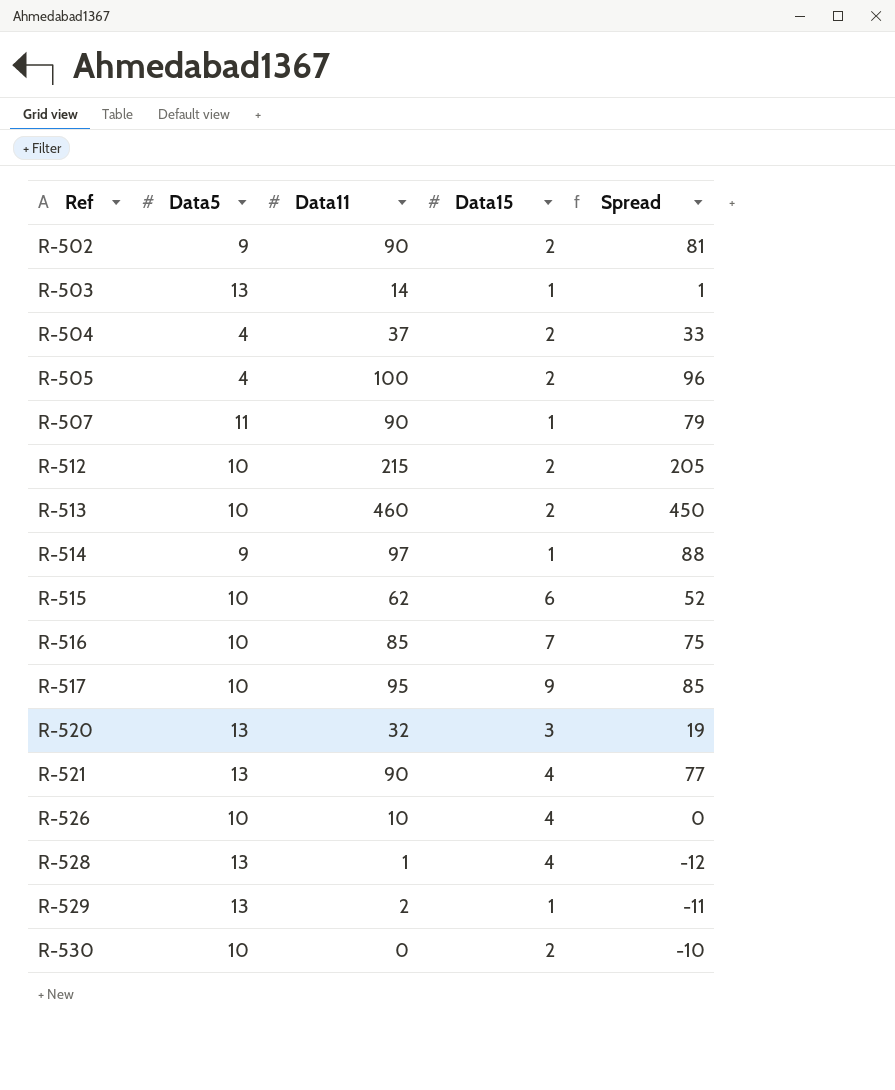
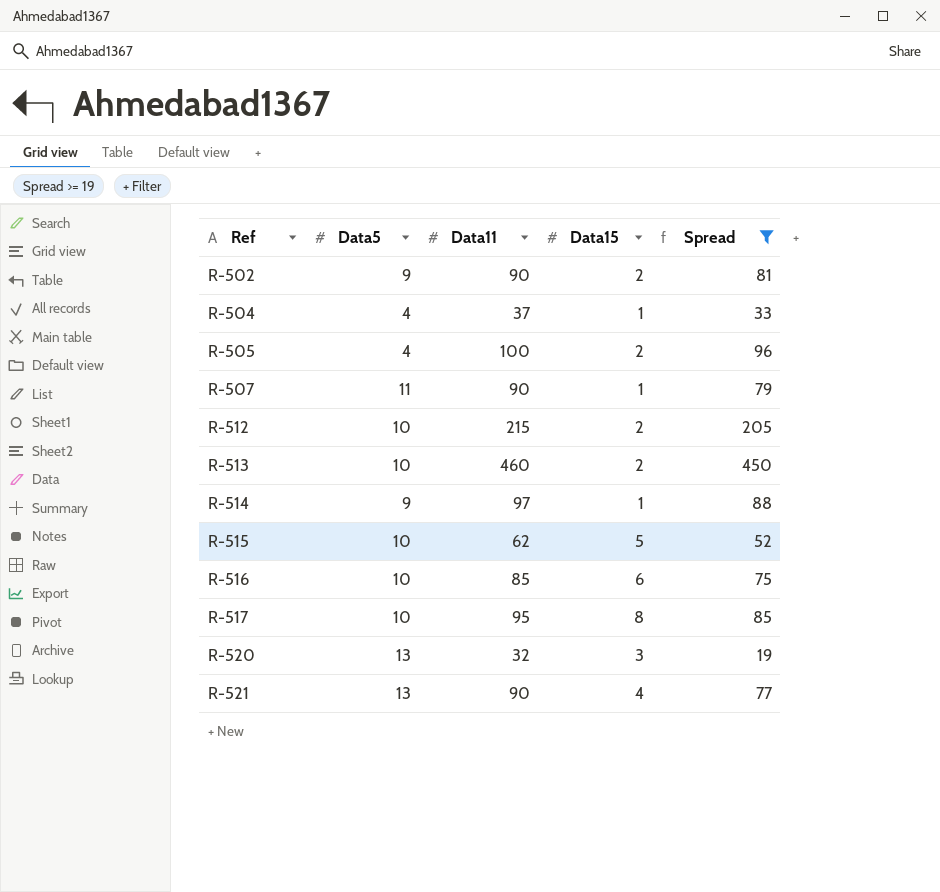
filter: none -> Spread >= 19
R-504 | Data15: 2 -> 1
R-515 | Data15: 6 -> 5
R-516 | Data15: 7 -> 6
R-517 | Data15: 9 -> 8

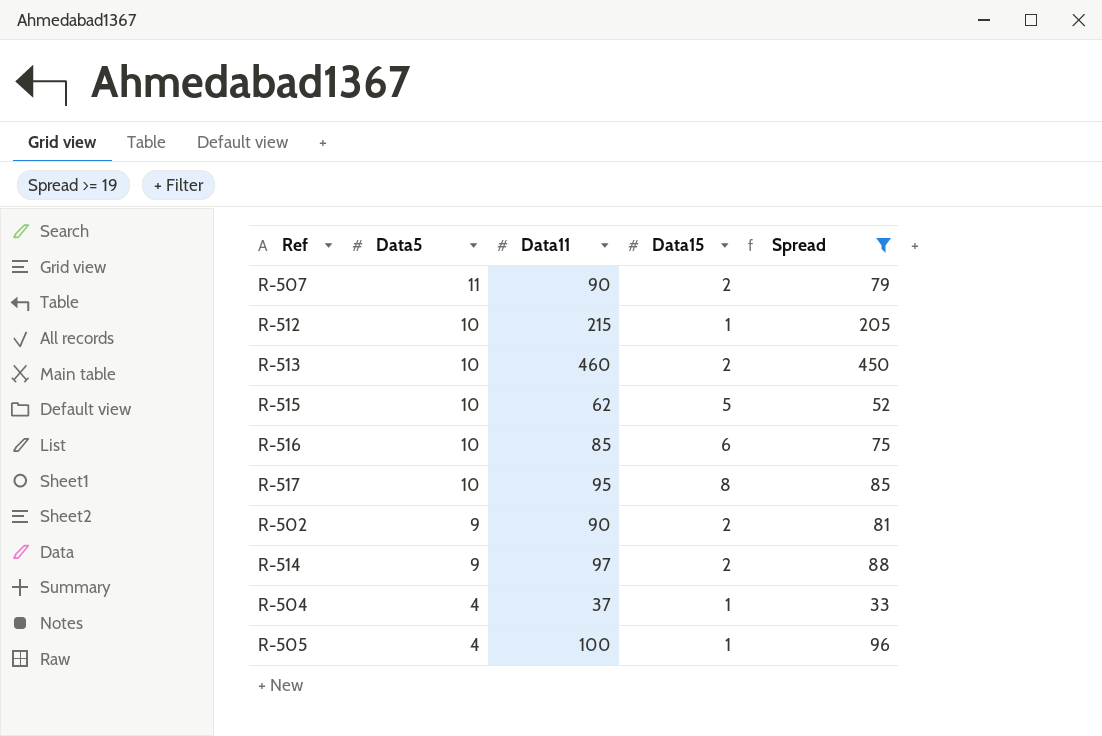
row order: Ref ascending -> Data5 descending
row R-520: 13 | 32 | 3 | 19 -> none
row R-521: 13 | 90 | 4 | 77 -> none
R-507 | Data15: 1 -> 2
R-512 | Data15: 2 -> 1
R-514 | Data15: 1 -> 2
R-505 | Data15: 2 -> 1

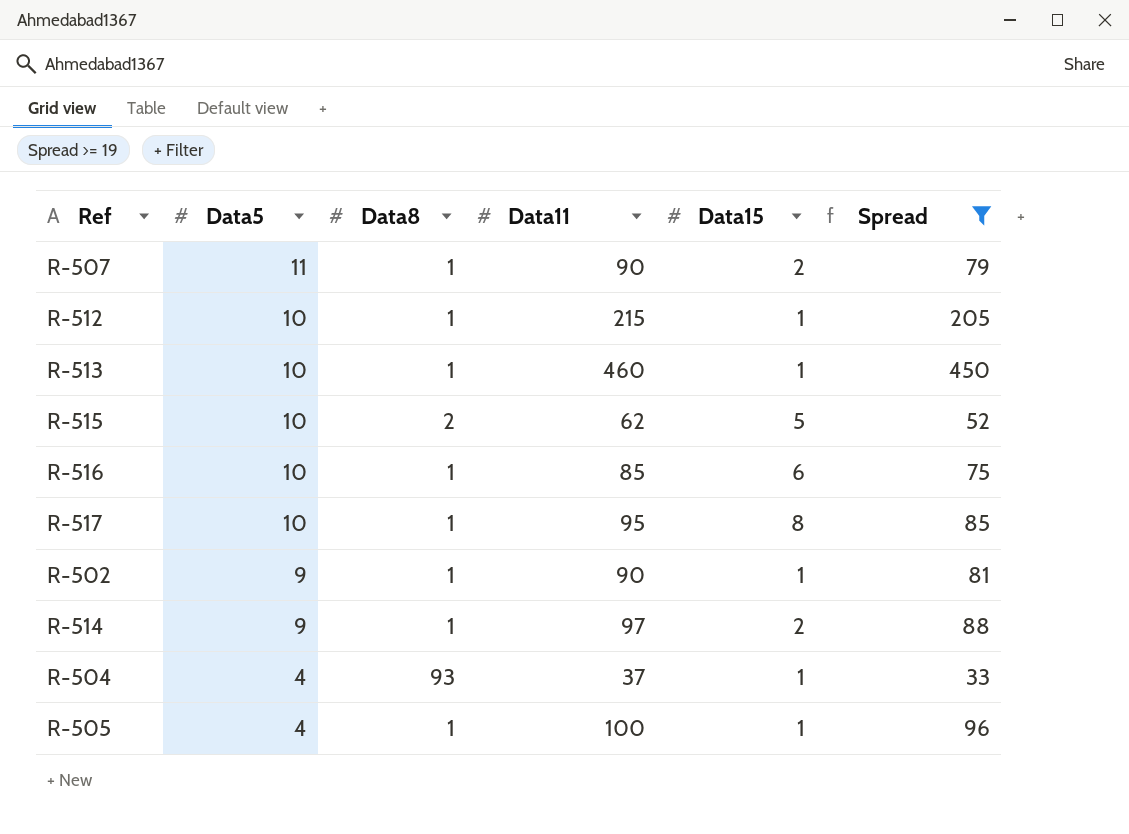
column Data8 | position: none -> 3
R-513 | Data15: 2 -> 1
R-502 | Data15: 2 -> 1

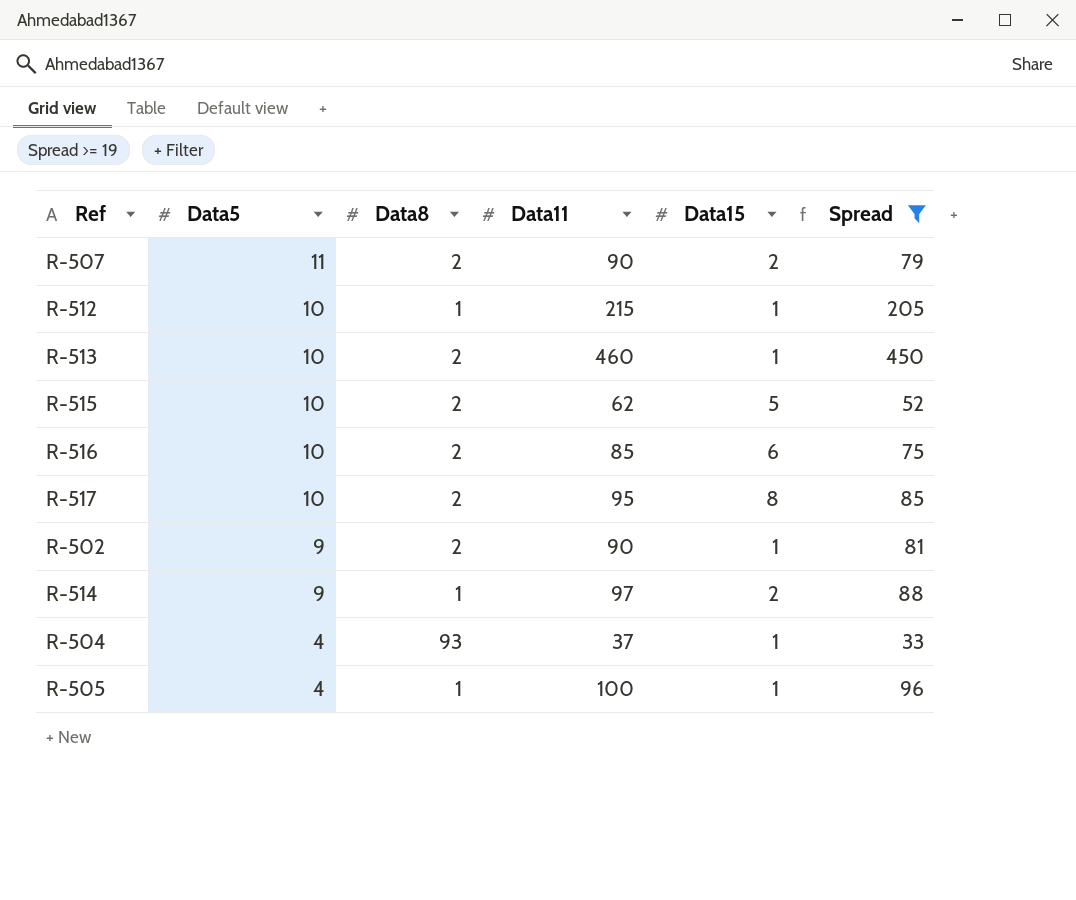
R-507 | Data8: 1 -> 2
R-513 | Data8: 1 -> 2
R-516 | Data8: 1 -> 2
R-517 | Data8: 1 -> 2
R-502 | Data8: 1 -> 2

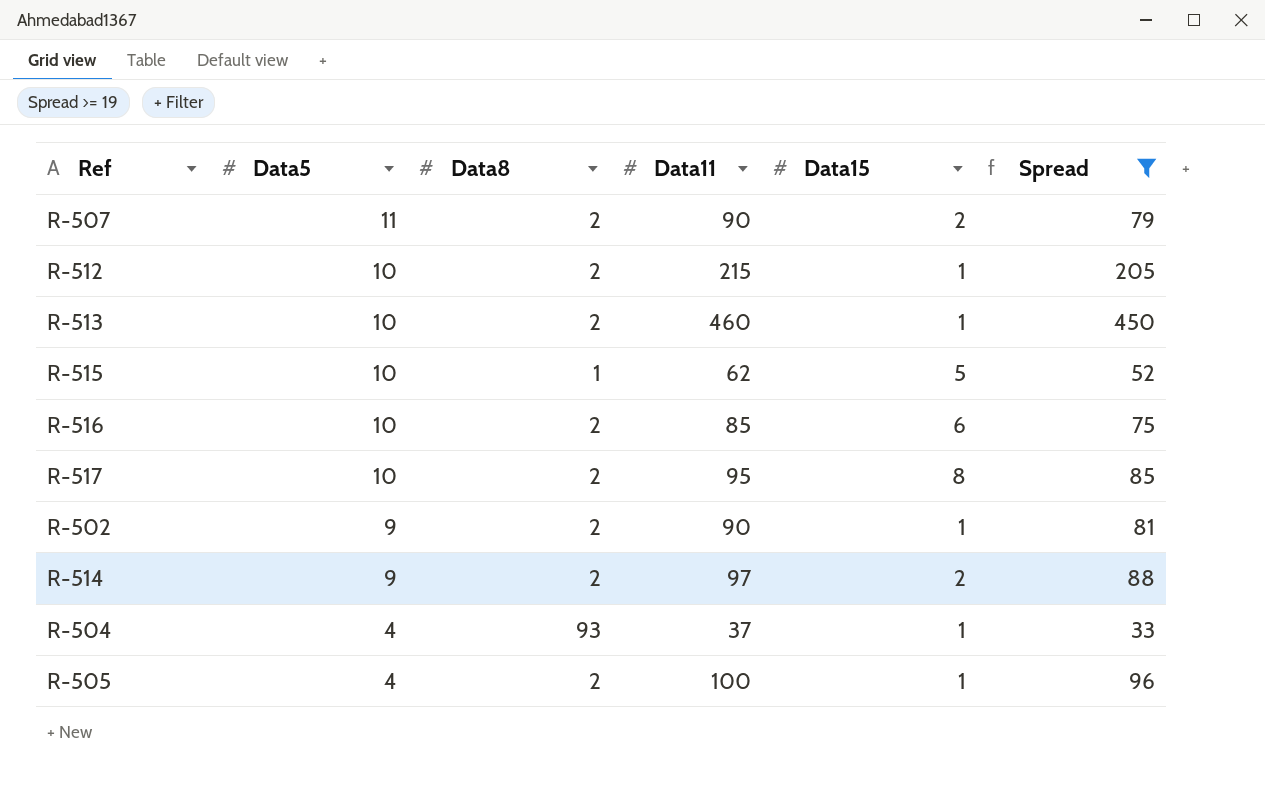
R-512 | Data8: 1 -> 2
R-515 | Data8: 2 -> 1
R-514 | Data8: 1 -> 2
R-505 | Data8: 1 -> 2

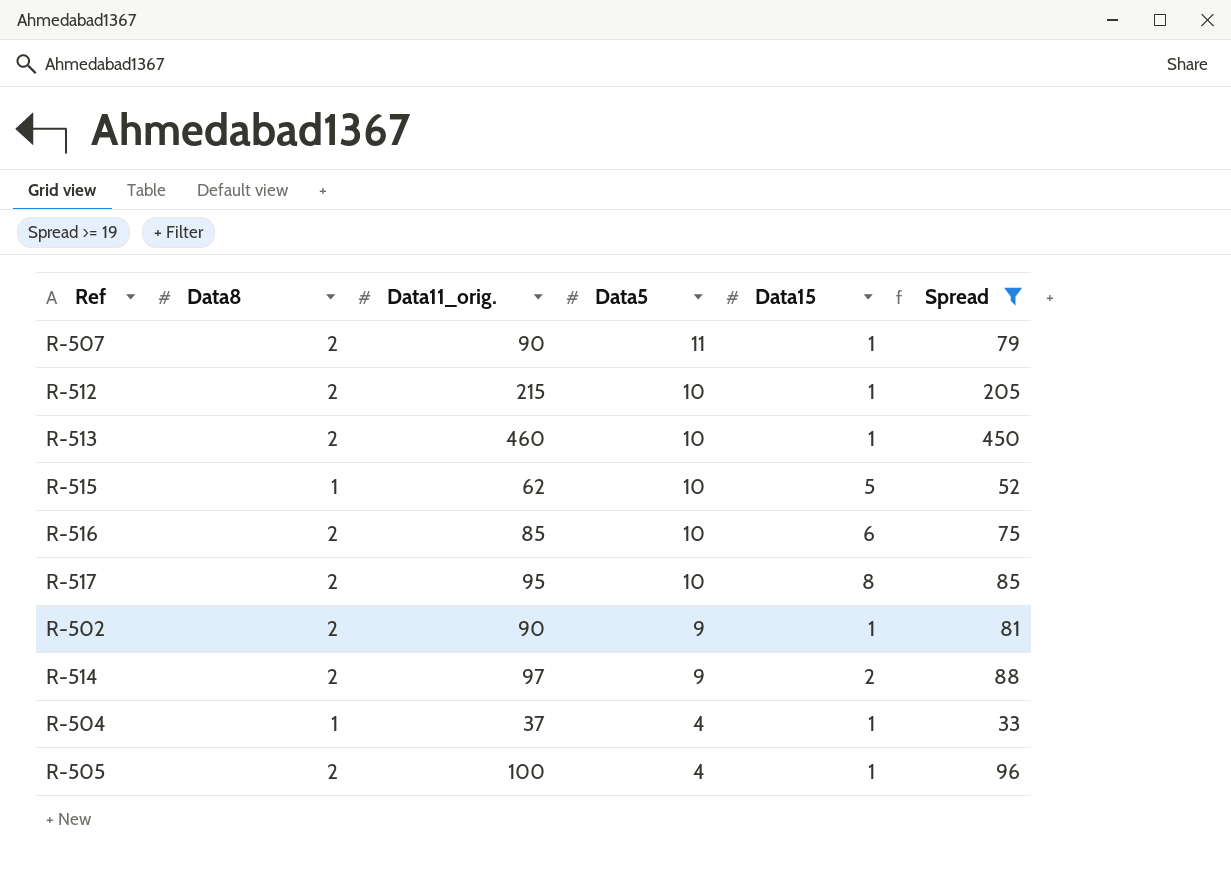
column name: Data11 -> Data11_orig.
column Data5 | position: 2 -> 4
R-507 | Data15: 2 -> 1
R-504 | Data8: 93 -> 1

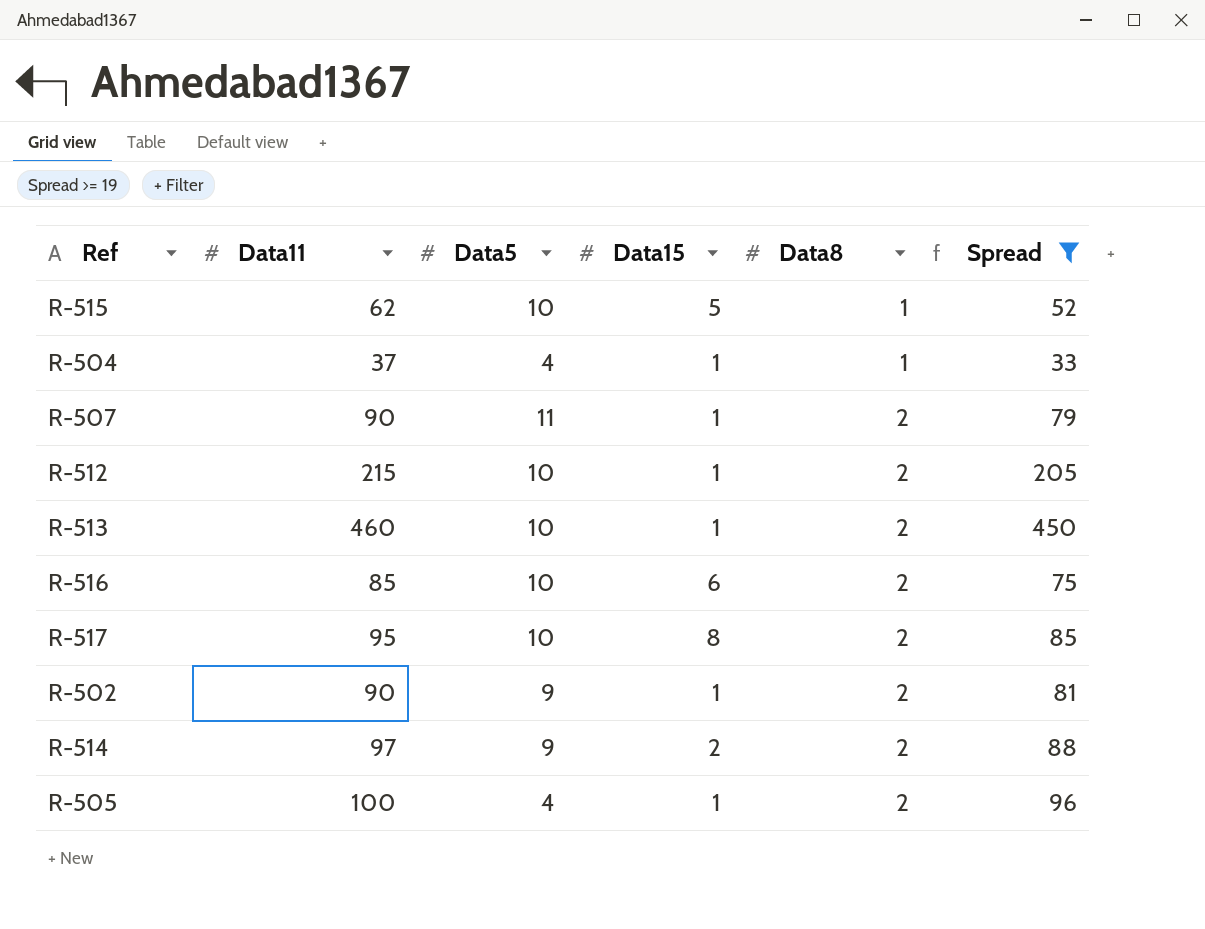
row order: Data5 descending -> Data8 ascending
column name: Data11_orig. -> Data11
column Data8 | position: 2 -> 5

